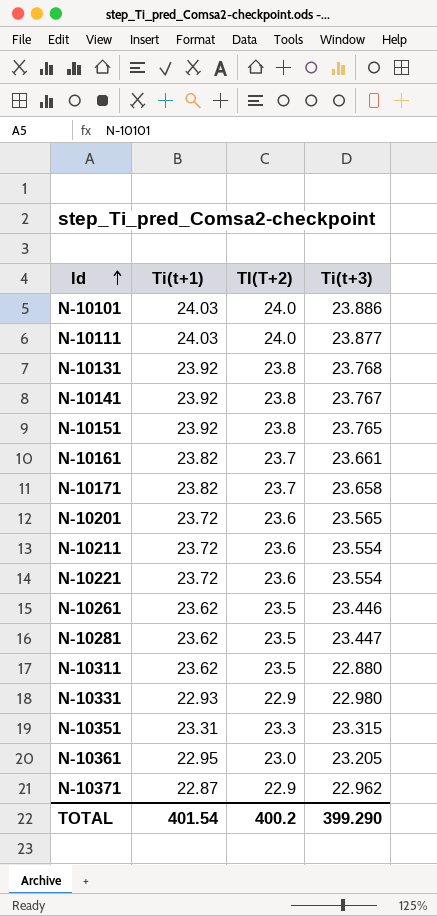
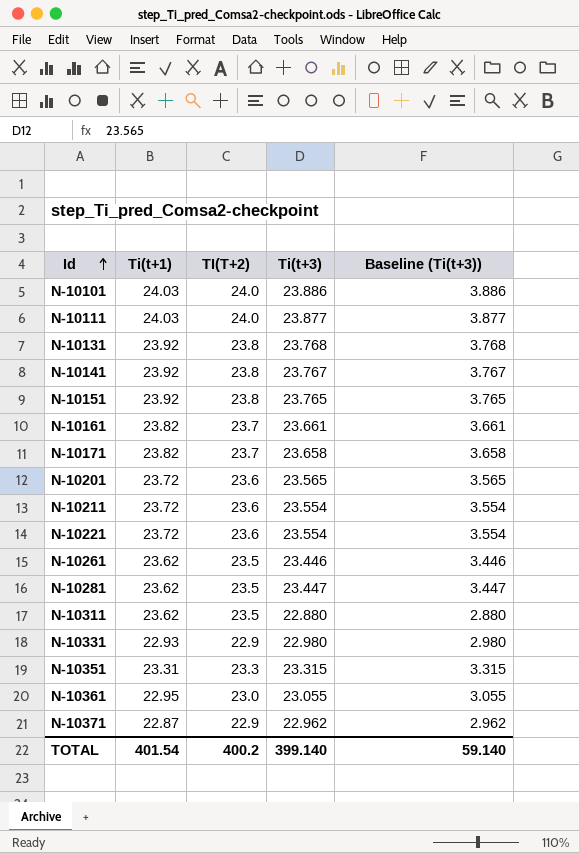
column Baseline (Ti(t+3)) | formula: none -> [Ti(t+3)] - 20
N-10361 | Ti(t+3): 23.205 -> 23.055
TOTAL | Ti(t+3): 399.290 -> 399.140

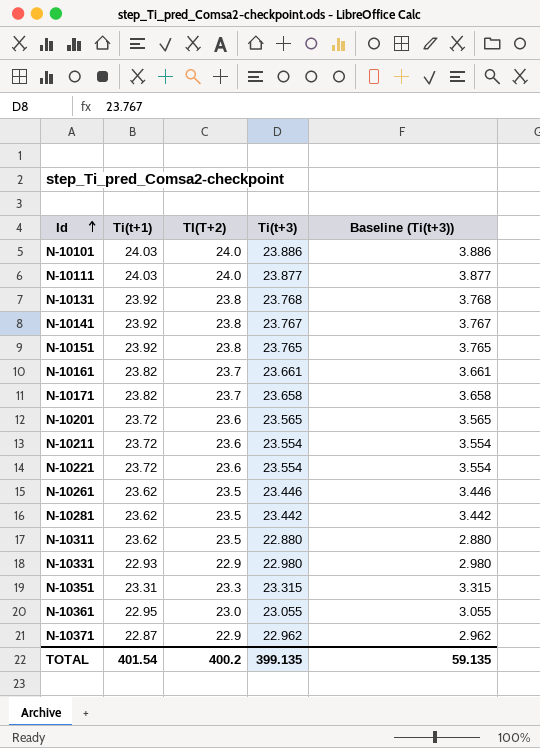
N-10281 | Ti(t+3): 23.447 -> 23.442
N-10281 | Baseline (Ti(t+3)): 3.447 -> 3.442
TOTAL | Ti(t+3): 399.140 -> 399.135
TOTAL | Baseline (Ti(t+3)): 59.140 -> 59.135

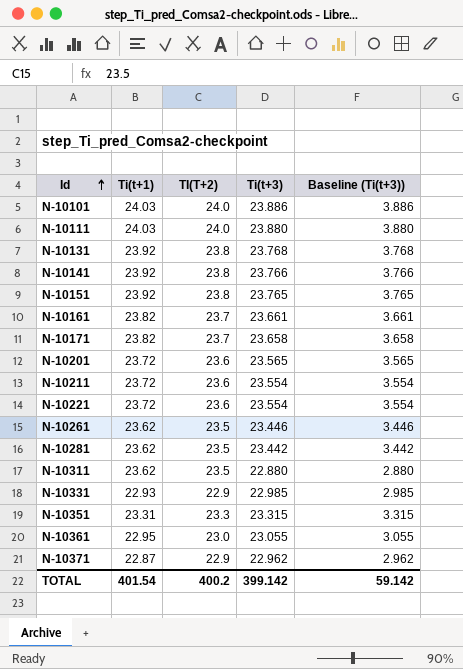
N-10111 | Ti(t+3): 23.877 -> 23.880
N-10111 | Baseline (Ti(t+3)): 3.877 -> 3.880
N-10141 | Ti(t+3): 23.767 -> 23.766
N-10141 | Baseline (Ti(t+3)): 3.767 -> 3.766
N-10331 | Ti(t+3): 22.980 -> 22.985
N-10331 | Baseline (Ti(t+3)): 2.980 -> 2.985
TOTAL | Ti(t+3): 399.135 -> 399.142
TOTAL | Baseline (Ti(t+3)): 59.135 -> 59.142

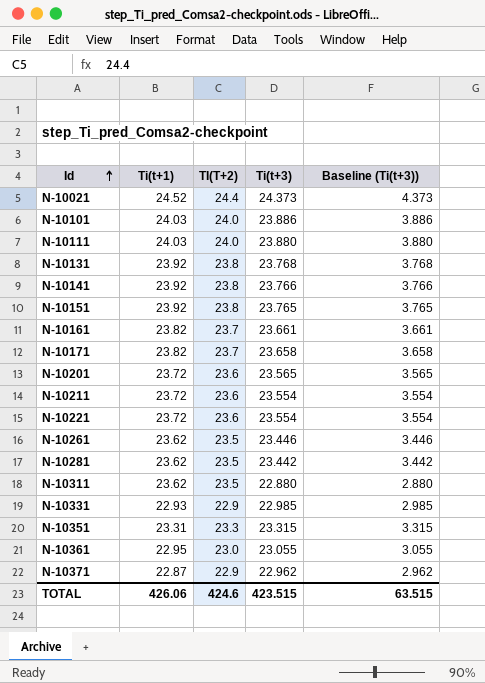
row N-10021: none -> 24.52 | 24.4 | 24.373 | 4.373
TOTAL | Ti(t+1): 401.54 -> 426.06
TOTAL | TI(T+2): 400.2 -> 424.6
TOTAL | Ti(t+3): 399.142 -> 423.515
TOTAL | Baseline (Ti(t+3)): 59.142 -> 63.515

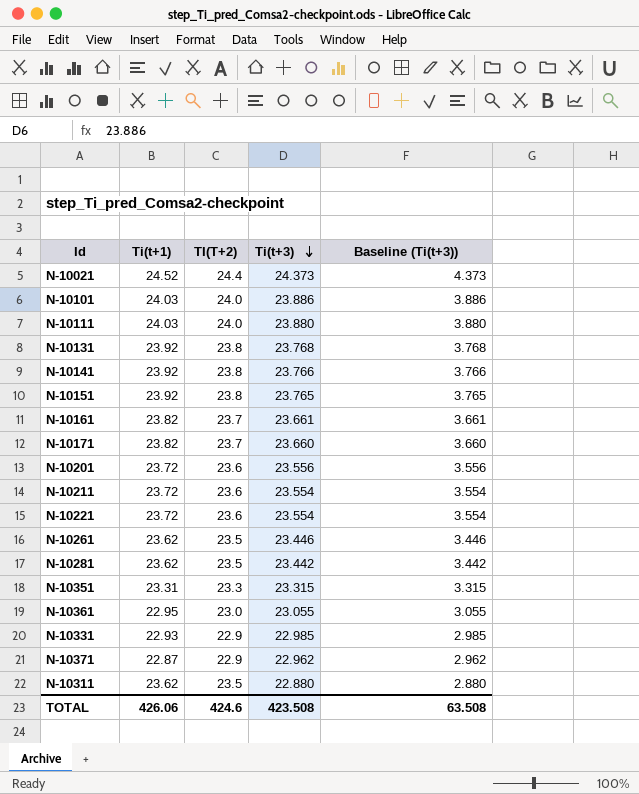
row order: Id ascending -> Ti(t+3) descending
N-10171 | Ti(t+3): 23.658 -> 23.660
N-10171 | Baseline (Ti(t+3)): 3.658 -> 3.660
N-10201 | Ti(t+3): 23.565 -> 23.556
N-10201 | Baseline (Ti(t+3)): 3.565 -> 3.556
TOTAL | Ti(t+3): 423.515 -> 423.508
TOTAL | Baseline (Ti(t+3)): 63.515 -> 63.508

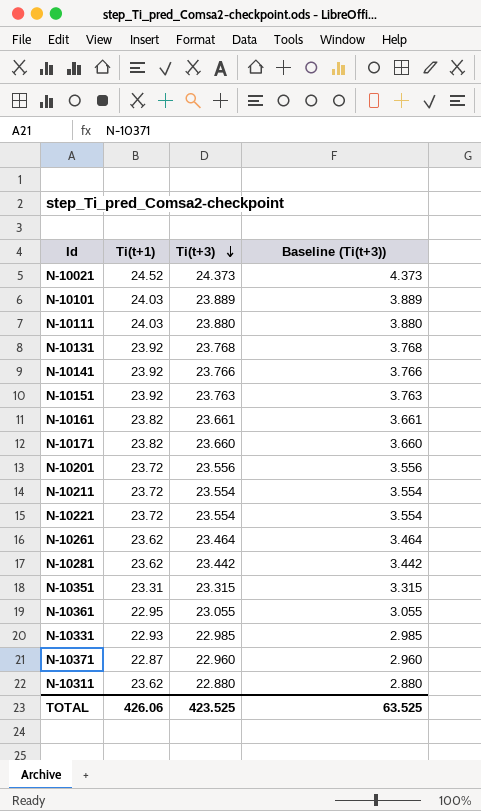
column TI(T+2) | position: 3 -> none
N-10101 | Ti(t+3): 23.886 -> 23.889
N-10101 | Baseline (Ti(t+3)): 3.886 -> 3.889
N-10151 | Ti(t+3): 23.765 -> 23.763
N-10151 | Baseline (Ti(t+3)): 3.765 -> 3.763
N-10261 | Ti(t+3): 23.446 -> 23.464
N-10261 | Baseline (Ti(t+3)): 3.446 -> 3.464
N-10371 | Ti(t+3): 22.962 -> 22.960
N-10371 | Baseline (Ti(t+3)): 2.962 -> 2.960
TOTAL | Ti(t+3): 423.508 -> 423.525
TOTAL | Baseline (Ti(t+3)): 63.508 -> 63.525

